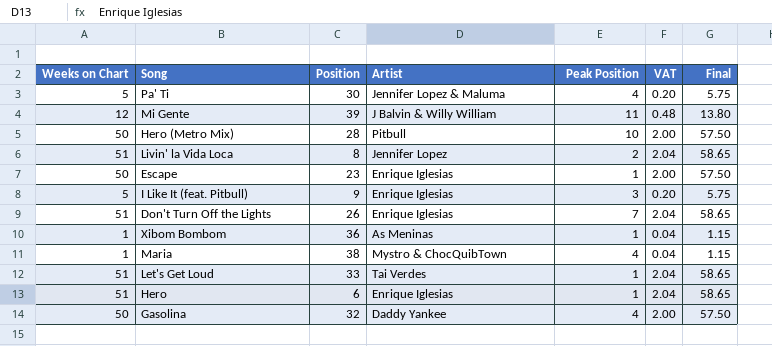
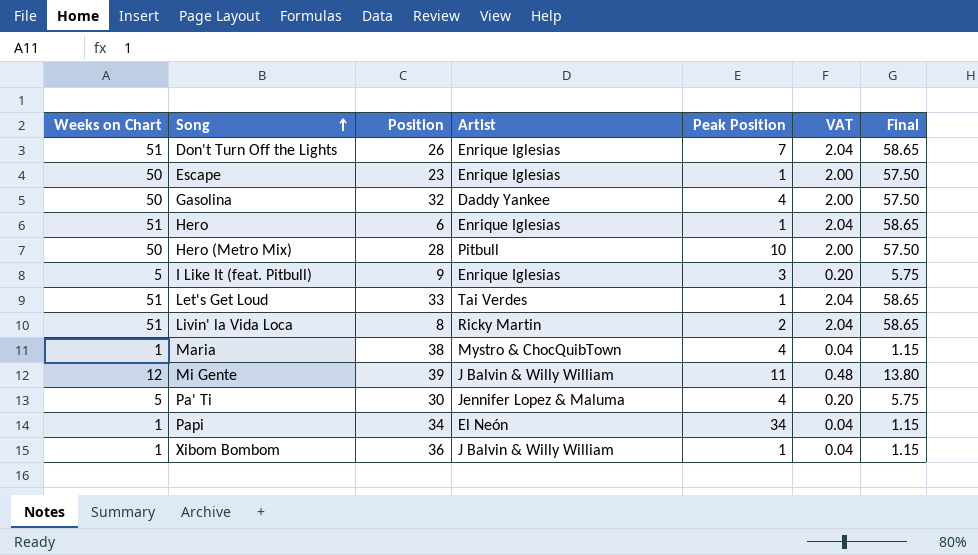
row order: none -> Song ascending
Livin' la Vida Loca | Artist: Jennifer Lopez -> Ricky Martin
row Papi: none -> 1 | 34 | El Neón | 34 | 0.04 | 1.15
Xibom Bombom | Artist: As Meninas -> J Balvin & Willy William

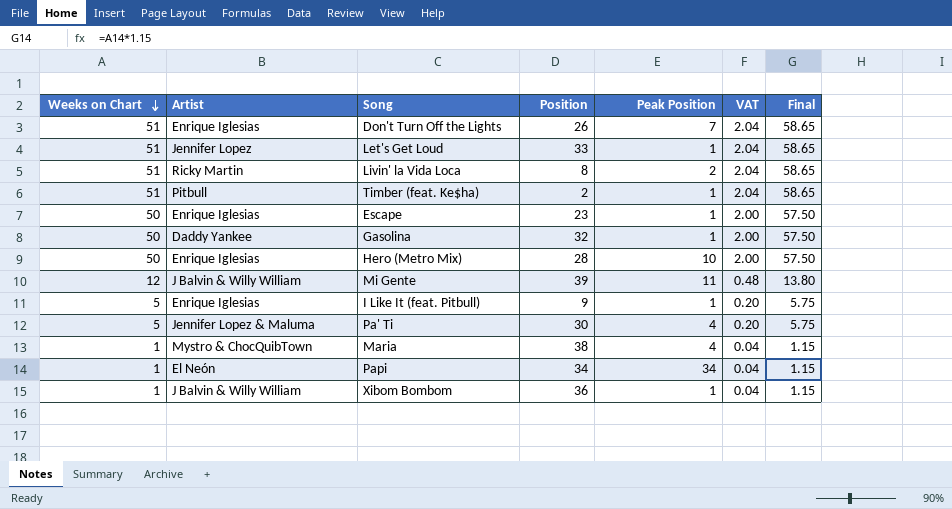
row order: Song ascending -> Weeks on Chart descending
column Artist | position: 4 -> 2
row Hero: 51 | 6 | Enrique Iglesias | 1 | 2.04 | 58.65 -> none
Let's Get Loud | Artist: Tai Verdes -> Jennifer Lopez
row Timber (feat. Ke$ha): none -> 51 | Pitbull | 2 | 1 | 2.04 | 58.65
Gasolina | Peak Position: 4 -> 1
Hero (Metro Mix) | Artist: Pitbull -> Enrique Iglesias
I Like It (feat. Pitbull) | Peak Position: 3 -> 1

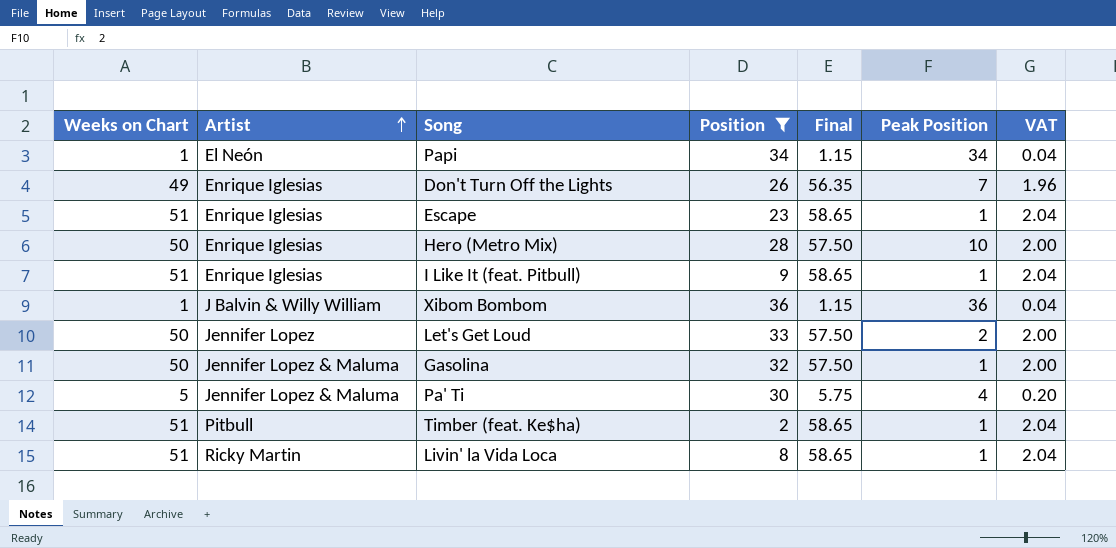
filter: none -> Position <= 36
row order: Weeks on Chart descending -> Artist ascending
column Final | position: 7 -> 5
Don't Turn Off the Lights | Weeks on Chart: 51 -> 49
Don't Turn Off the Lights | Final: 58.65 -> 56.35
Don't Turn Off the Lights | VAT: 2.04 -> 1.96
Escape | Weeks on Chart: 50 -> 51
Escape | Final: 57.50 -> 58.65
Escape | VAT: 2.00 -> 2.04
I Like It (feat. Pitbull) | Weeks on Chart: 5 -> 51
I Like It (feat. Pitbull) | Final: 5.75 -> 58.65
I Like It (feat. Pitbull) | VAT: 0.20 -> 2.04
Xibom Bombom | Peak Position: 1 -> 36
Let's Get Loud | Weeks on Chart: 51 -> 50
Let's Get Loud | Final: 58.65 -> 57.50
Let's Get Loud | Peak Position: 1 -> 2
Let's Get Loud | VAT: 2.04 -> 2.00
Gasolina | Artist: Daddy Yankee -> Jennifer Lopez & Maluma
Livin' la Vida Loca | Peak Position: 2 -> 1

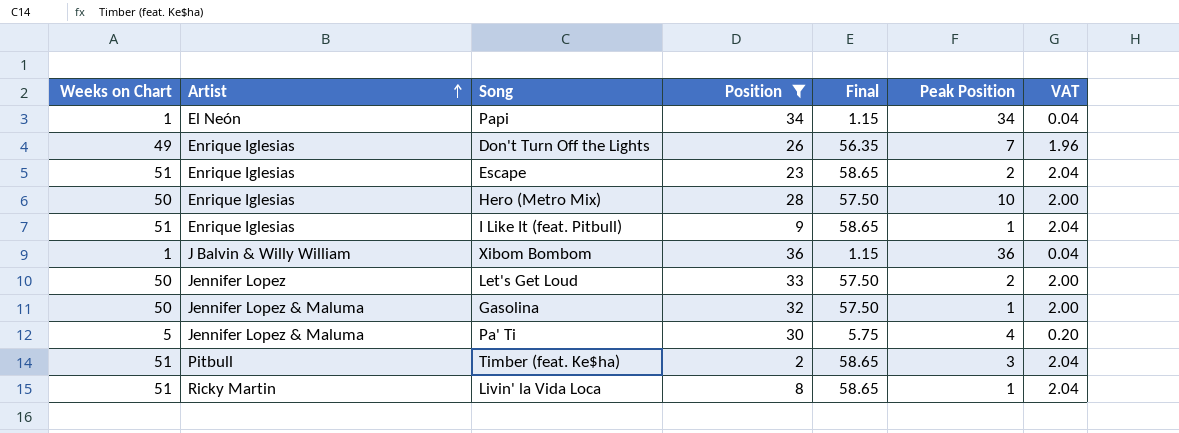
Escape | Peak Position: 1 -> 2
Timber (feat. Ke$ha) | Peak Position: 1 -> 3

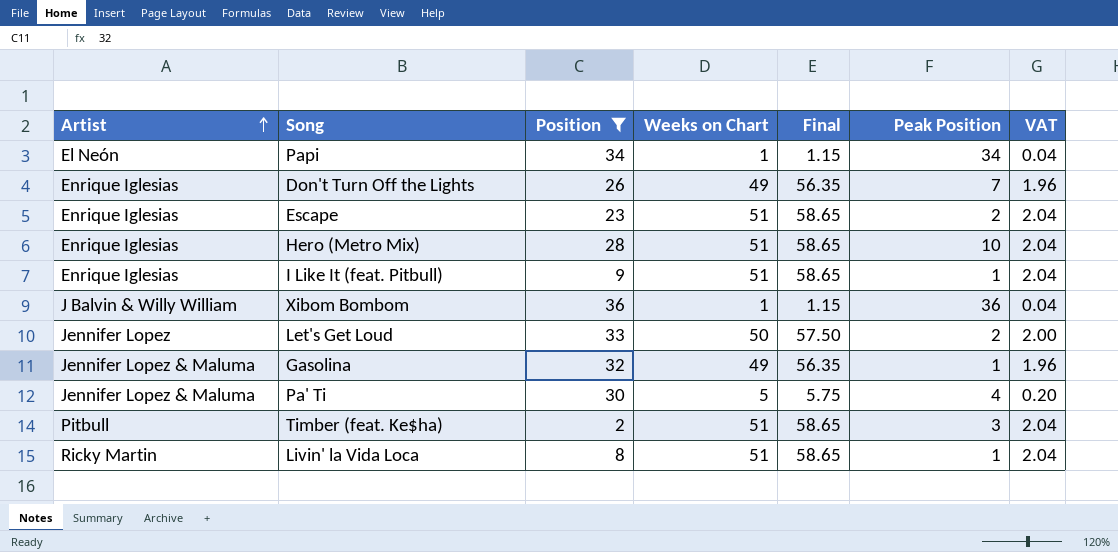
column Weeks on Chart | position: 1 -> 4
Hero (Metro Mix) | Weeks on Chart: 50 -> 51
Hero (Metro Mix) | Final: 57.50 -> 58.65
Hero (Metro Mix) | VAT: 2.00 -> 2.04
Gasolina | Weeks on Chart: 50 -> 49
Gasolina | Final: 57.50 -> 56.35
Gasolina | VAT: 2.00 -> 1.96

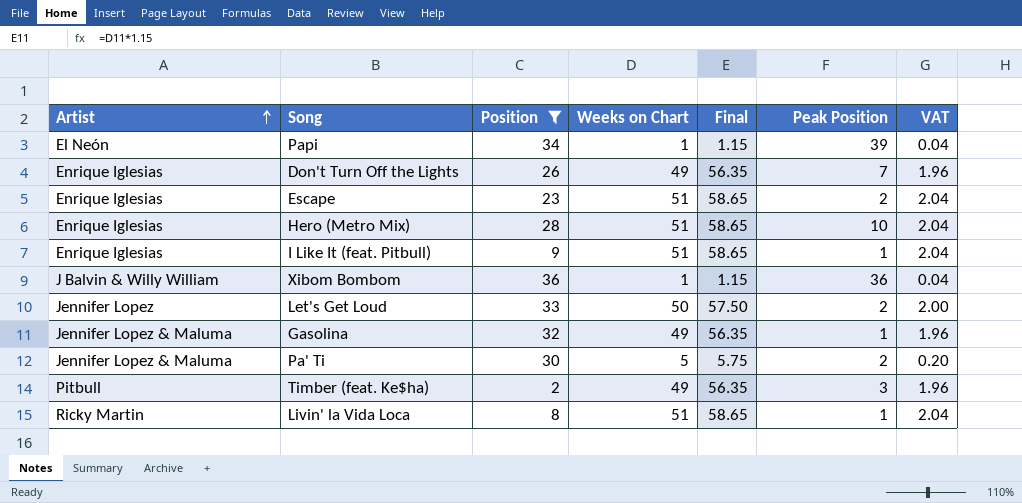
Papi | Peak Position: 34 -> 39
Pa' Ti | Peak Position: 4 -> 2
Timber (feat. Ke$ha) | Weeks on Chart: 51 -> 49
Timber (feat. Ke$ha) | Final: 58.65 -> 56.35
Timber (feat. Ke$ha) | VAT: 2.04 -> 1.96

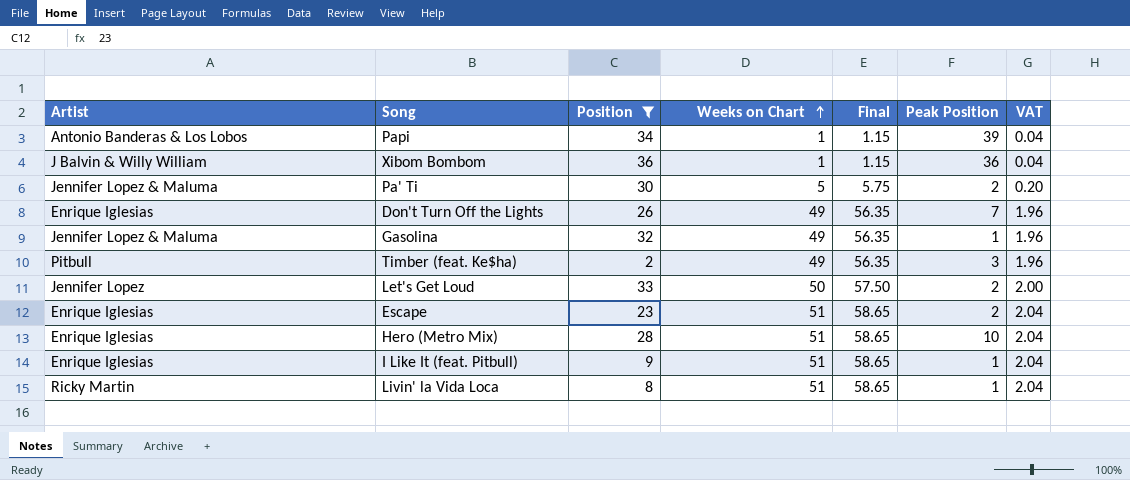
row order: Artist ascending -> Weeks on Chart ascending
Papi | Artist: El Neón -> Antonio Banderas & Los Lobos

